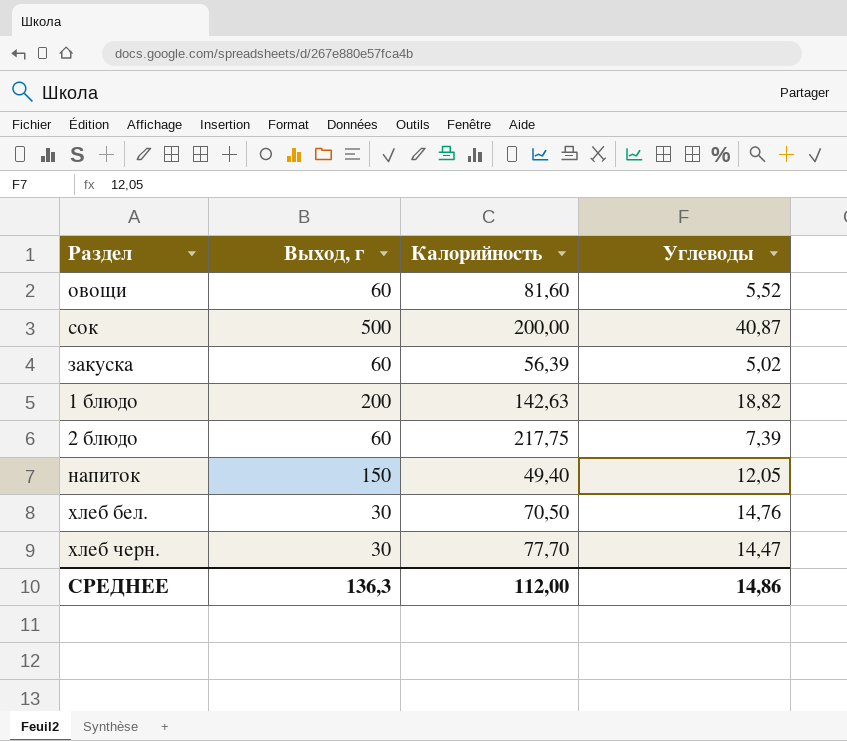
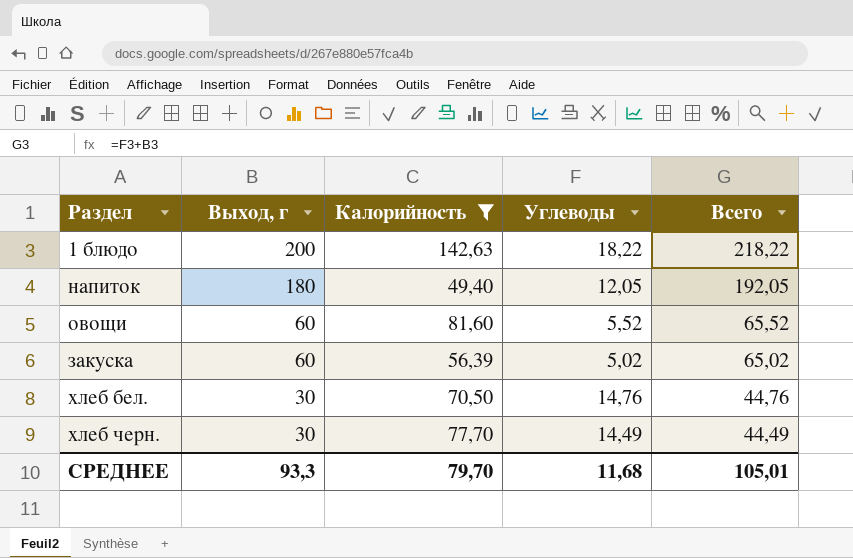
filter: none -> Калорийность <= 142,63
row order: none -> Выход, г descending
column Всего | formula: none -> [Выход, г] + [Углеводы]
1 блюдо | Углеводы: 18,82 -> 18,22
напиток | Выход, г: 150 -> 180
хлеб черн. | Углеводы: 14,47 -> 14,49
СРЕДНЕЕ | Выход, г: 136,3 -> 93,3
СРЕДНЕЕ | Калорийность: 112,00 -> 79,70
СРЕДНЕЕ | Углеводы: 14,86 -> 11,68

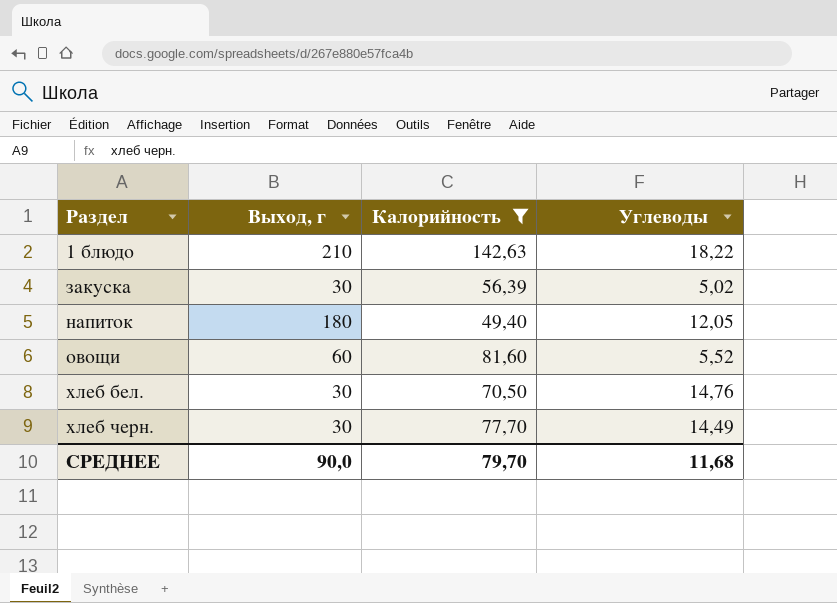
row order: Выход, г descending -> Раздел ascending
column Всего | formula: [Выход, г] + [Углеводы] -> none
1 блюдо | Выход, г: 200 -> 210
закуска | Выход, г: 60 -> 30
СРЕДНЕЕ | Выход, г: 93,3 -> 90,0

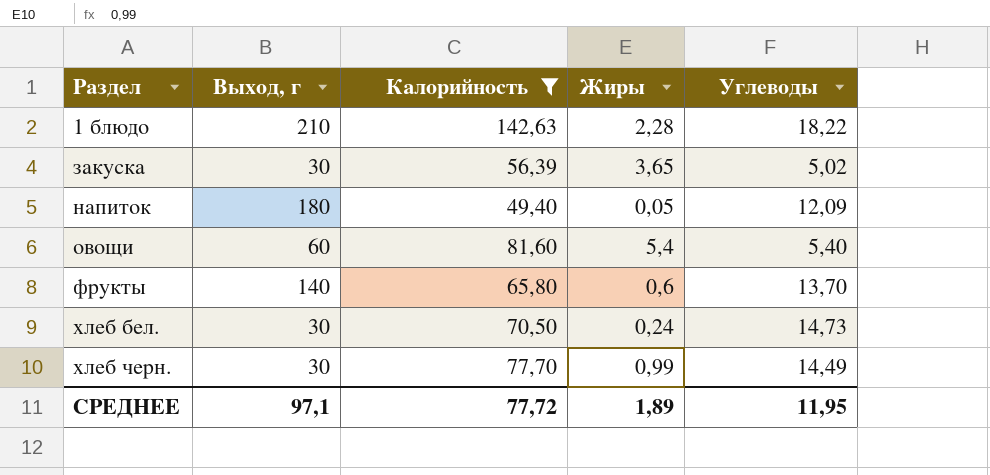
column Жиры | position: none -> 4
напиток | Углеводы: 12,05 -> 12,09
овощи | Углеводы: 5,52 -> 5,40
row фрукты: none -> 140 | 65,80 | 0,6 | 13,70
хлеб бел. | Углеводы: 14,76 -> 14,73
СРЕДНЕЕ | Выход, г: 90,0 -> 97,1
СРЕДНЕЕ | Калорийность: 79,70 -> 77,72
СРЕДНЕЕ | Углеводы: 11,68 -> 11,95

